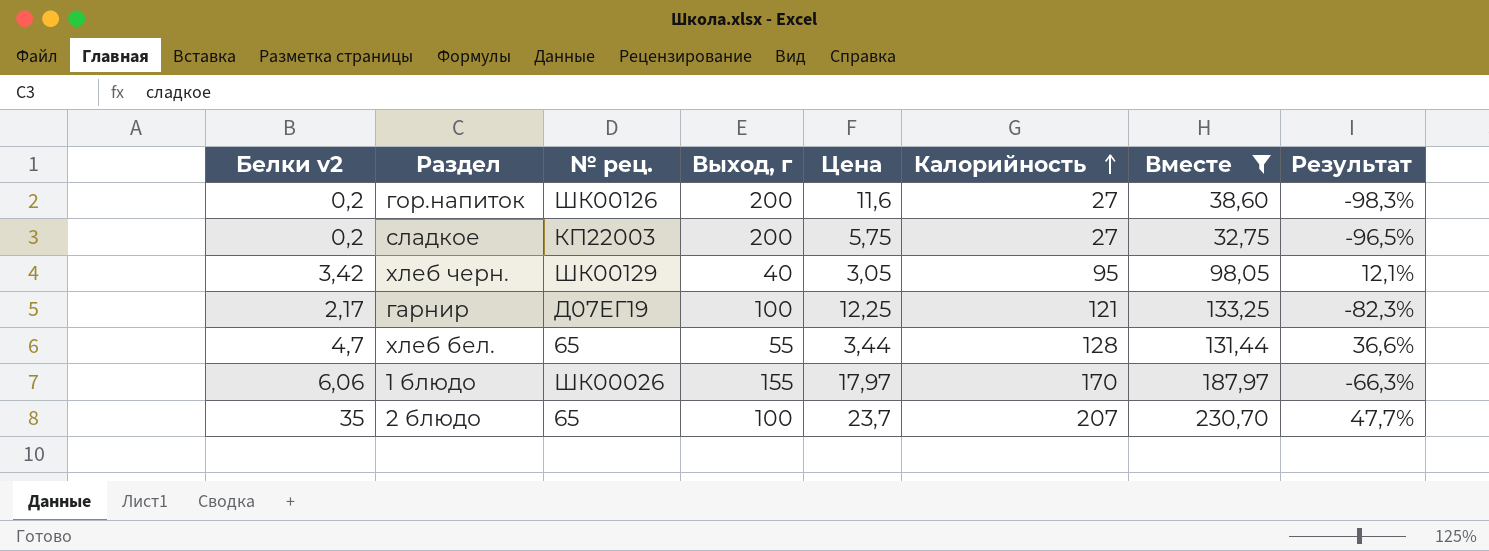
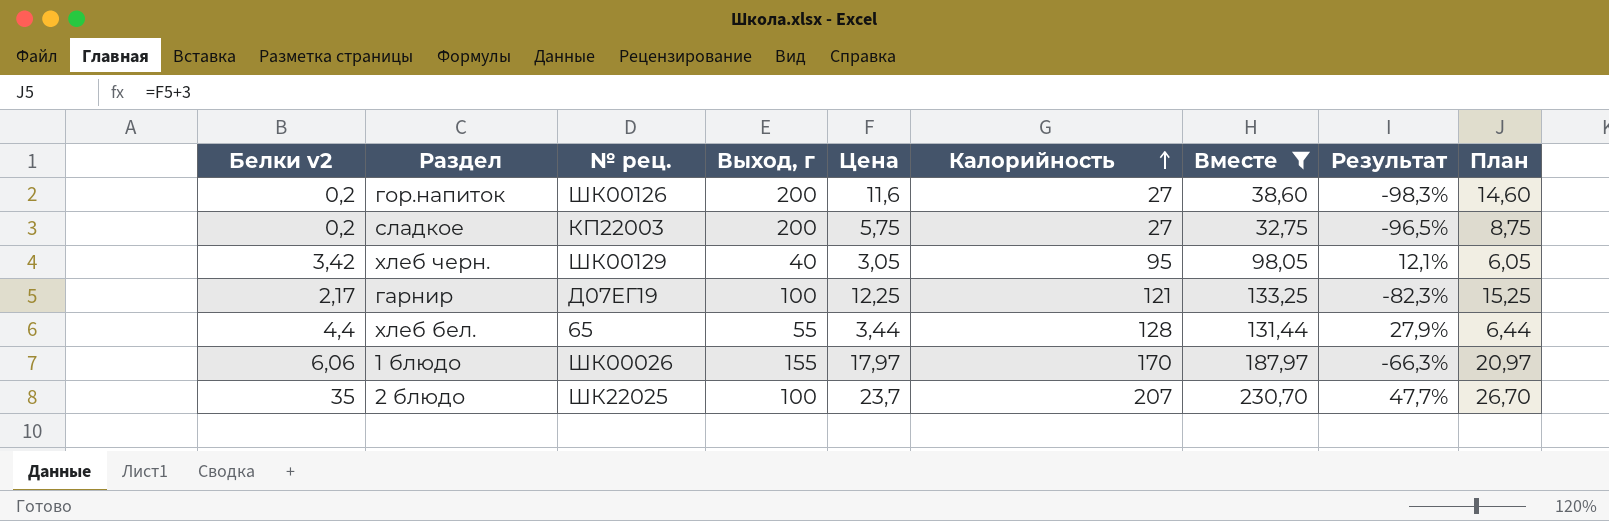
column План | formula: none -> [Цена] + 3
хлеб бел. | Белки v2: 4,7 -> 4,4
хлеб бел. | Результат: 36,6% -> 27,9%
2 блюдо | № рец.: 65 -> ШК22025

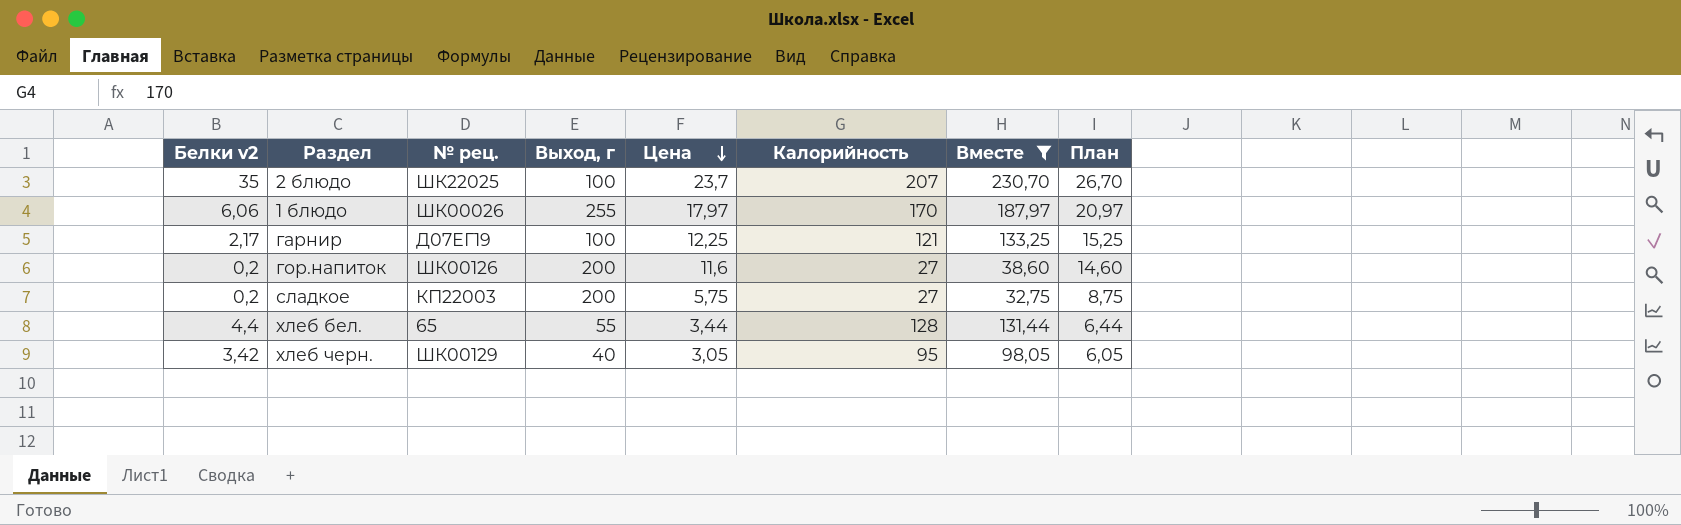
row order: Калорийность ascending -> Цена descending
column Результат | formula: ([Белки v2] - [Цена]) / [Цена] -> none
1 блюдо | Выход, г: 155 -> 255

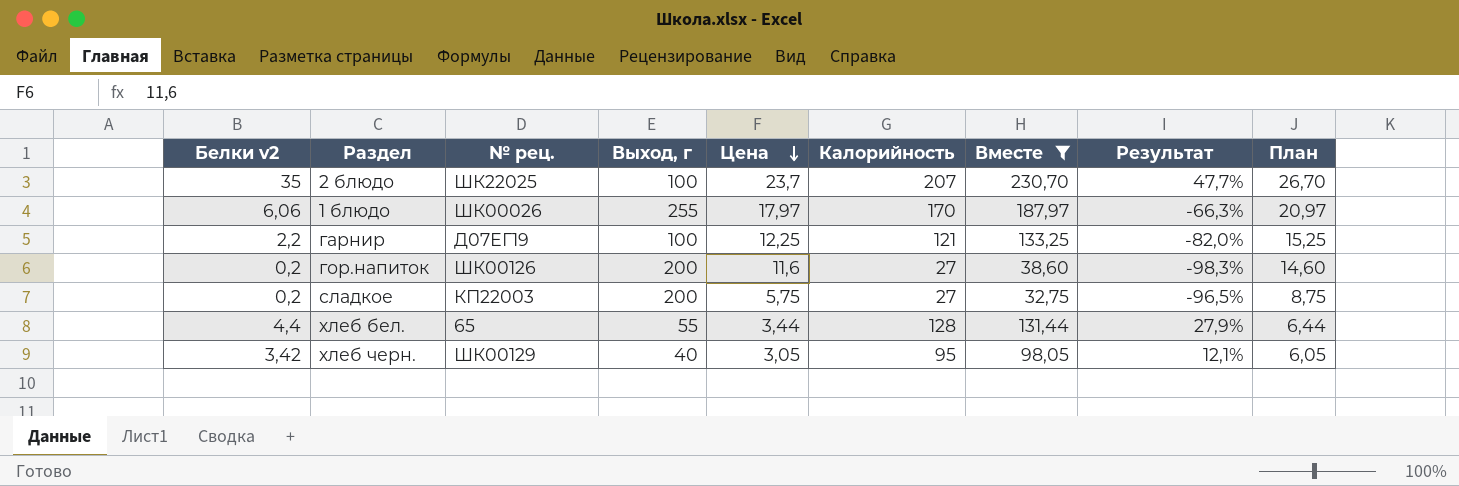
column Результат | formula: none -> ([Белки v2] - [Цена]) / [Цена]
гарнир | Белки v2: 2,17 -> 2,2

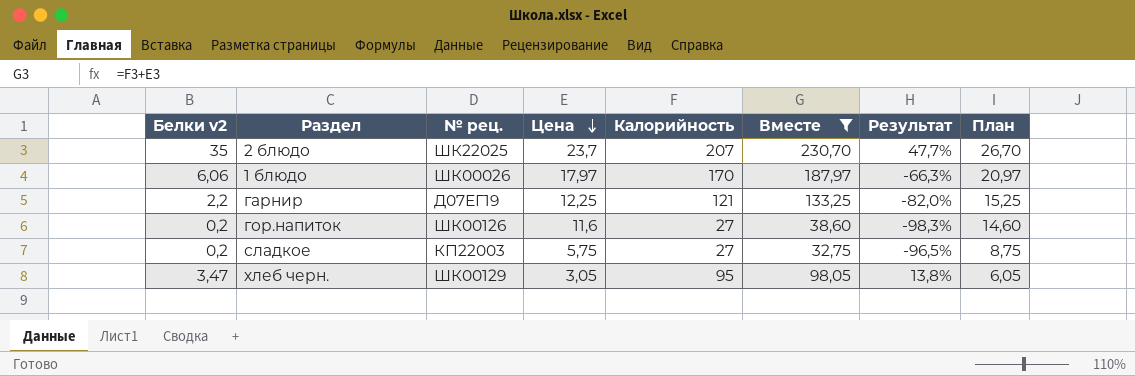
column Выход, г | position: 4 -> none
row хлеб бел.: 4,4 | 65 | 55 | 3,44 | 128 | 131,44 | 27,9% | 6,44 -> none
хлеб черн. | Белки v2: 3,42 -> 3,47
хлеб черн. | Результат: 12,1% -> 13,8%

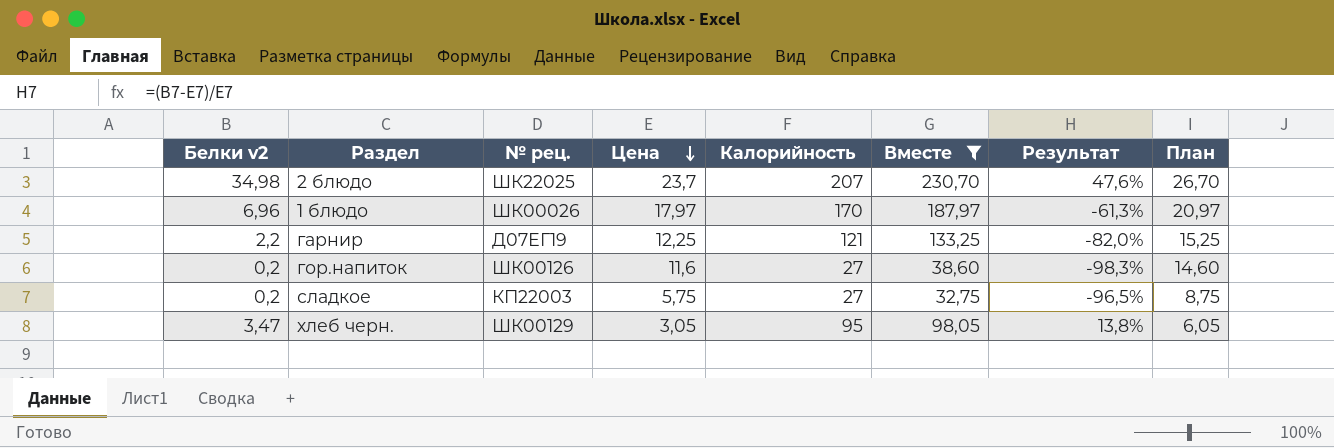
2 блюдо | Белки v2: 35 -> 34,98
2 блюдо | Результат: 47,7% -> 47,6%
1 блюдо | Белки v2: 6,06 -> 6,96
1 блюдо | Результат: -66,3% -> -61,3%

